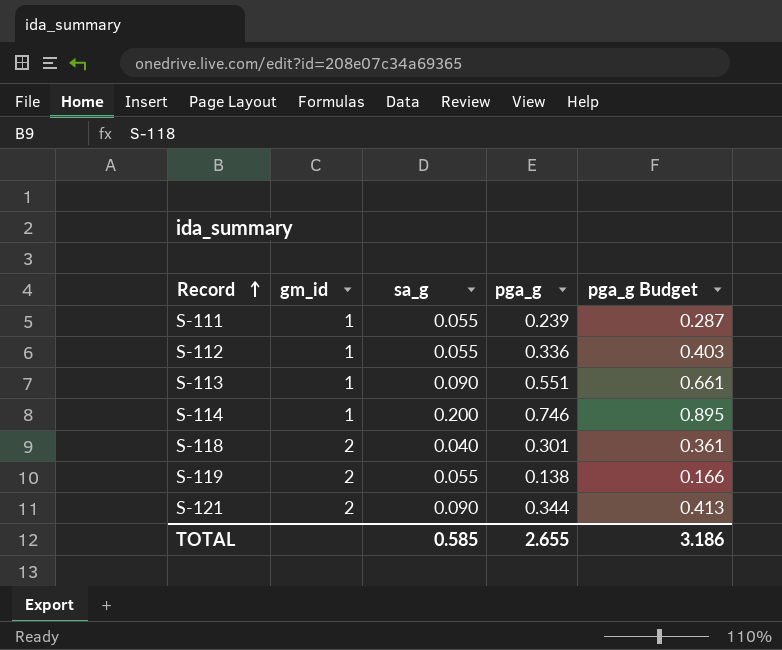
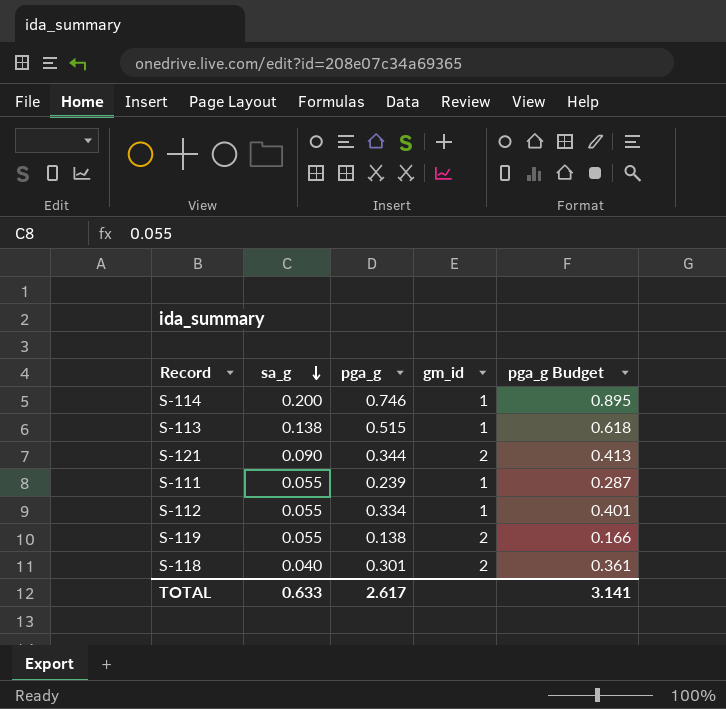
row order: Record ascending -> sa_g descending
column gm_id | position: 2 -> 4
S-113 | sa_g: 0.090 -> 0.138
S-113 | pga_g: 0.551 -> 0.515
S-113 | pga_g Budget: 0.661 -> 0.618
S-112 | pga_g: 0.336 -> 0.334
S-112 | pga_g Budget: 0.403 -> 0.401
TOTAL | sa_g: 0.585 -> 0.633
TOTAL | pga_g: 2.655 -> 2.617
TOTAL | pga_g Budget: 3.186 -> 3.141

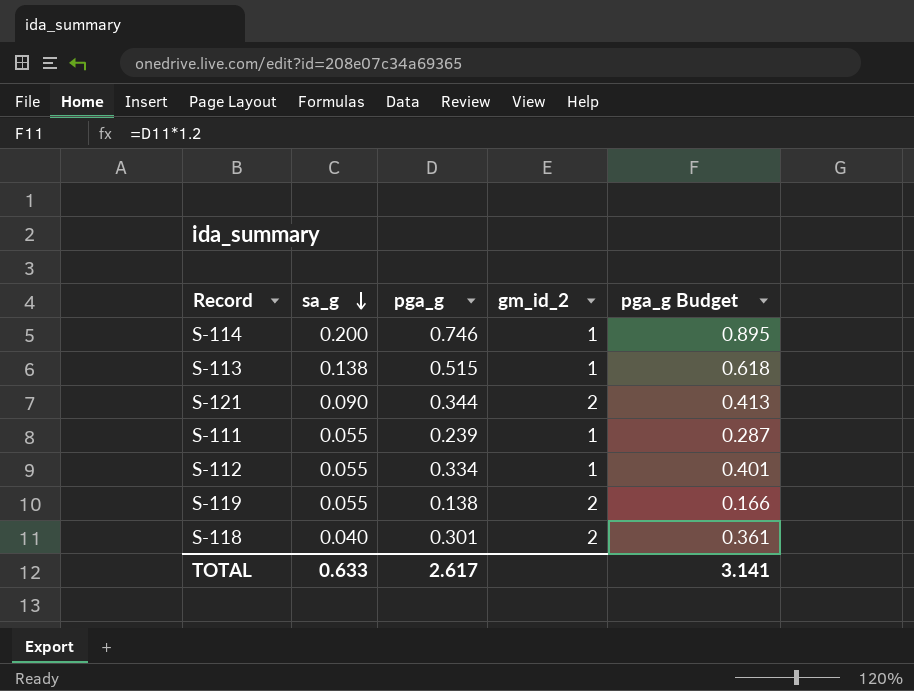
column name: gm_id -> gm_id_2

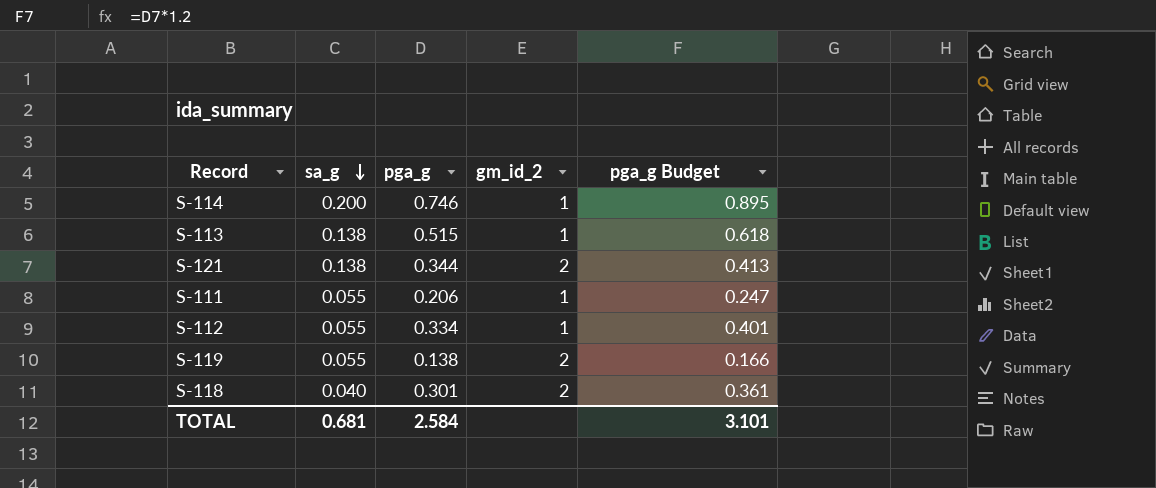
S-121 | sa_g: 0.090 -> 0.138
S-111 | pga_g: 0.239 -> 0.206
S-111 | pga_g Budget: 0.287 -> 0.247
TOTAL | sa_g: 0.633 -> 0.681
TOTAL | pga_g: 2.617 -> 2.584
TOTAL | pga_g Budget: 3.141 -> 3.101

